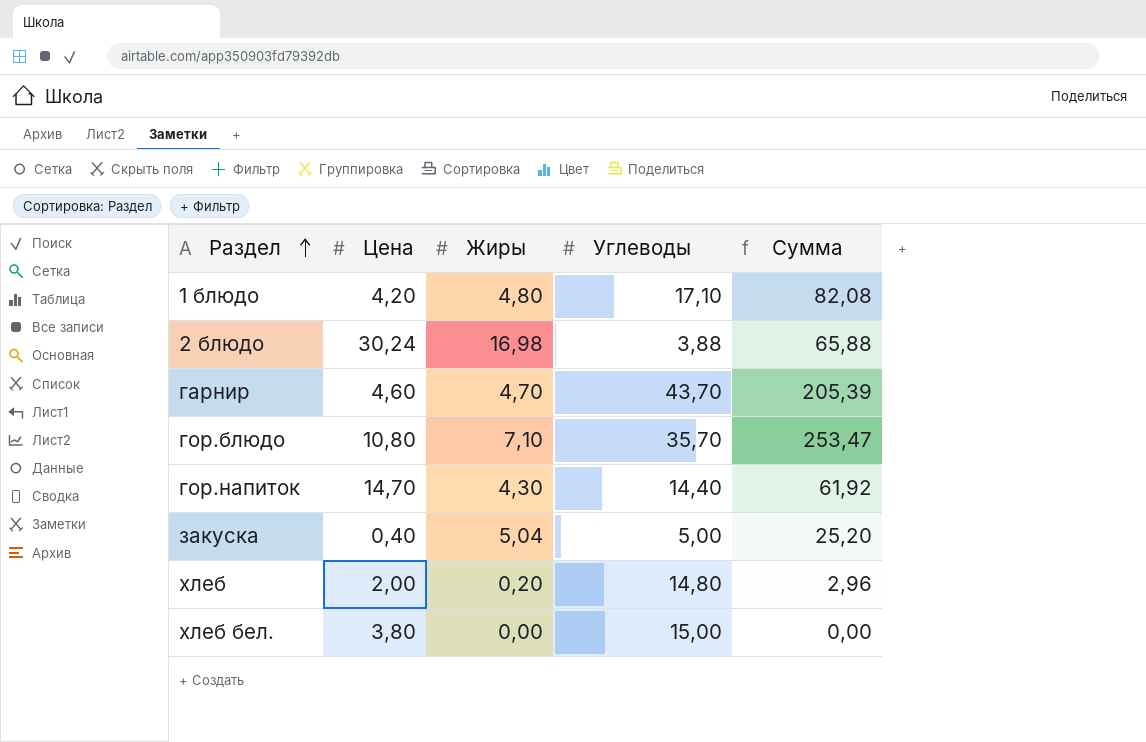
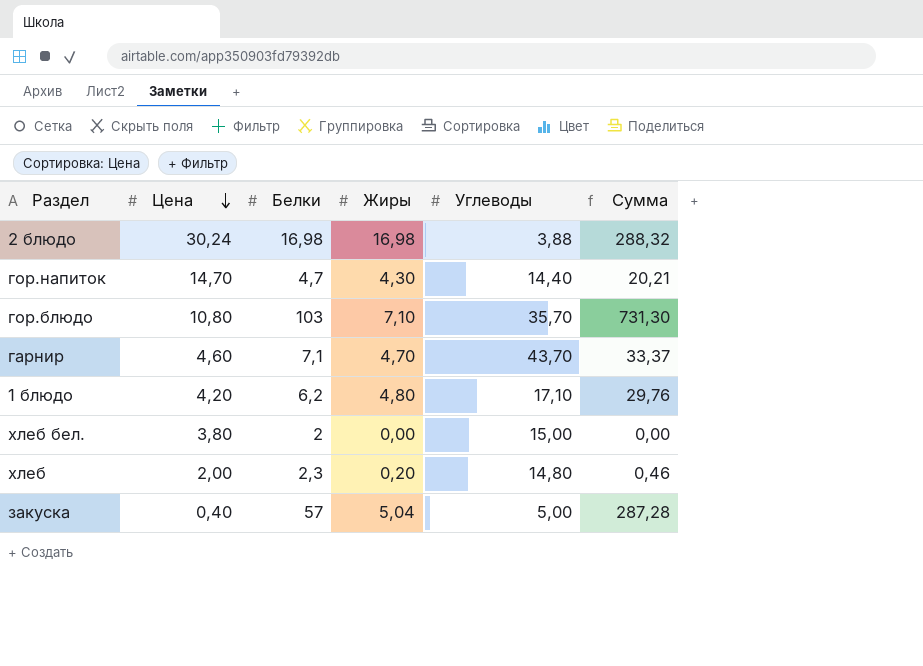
row order: Раздел ascending -> Цена descending
column Белки | position: none -> 3
column Сумма | formula: [Жиры] * [Углеводы] -> [Белки] * [Жиры]

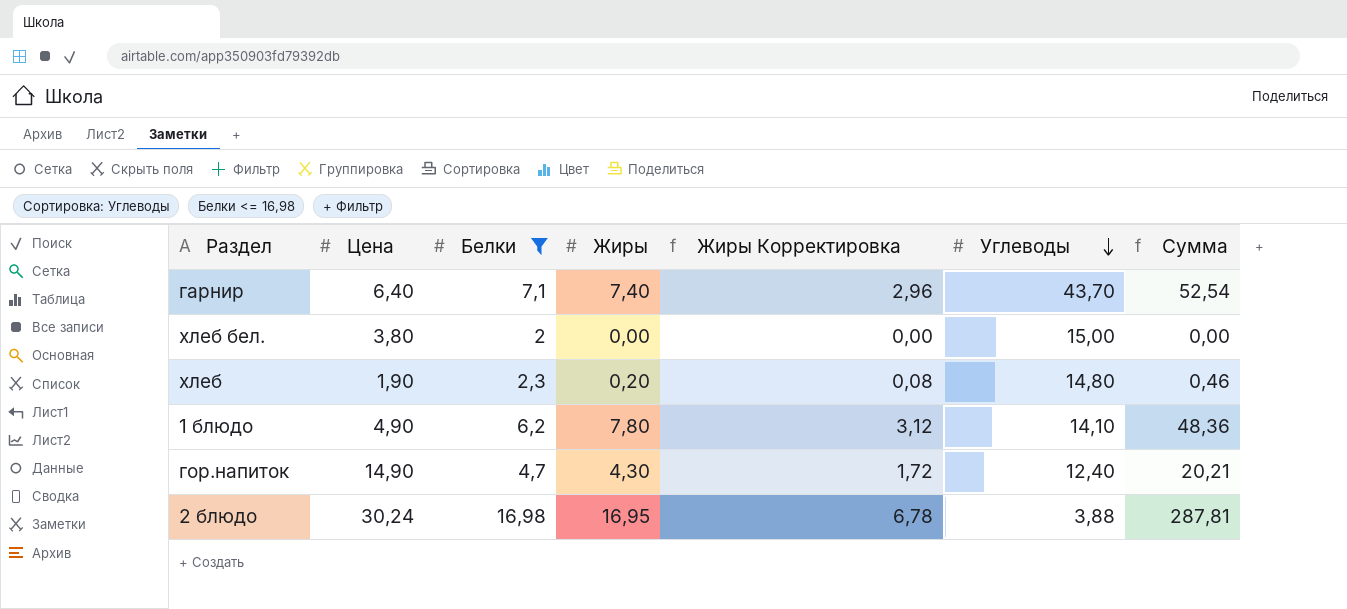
filter: none -> Белки <= 16,98
row order: Цена descending -> Углеводы descending
column Жиры Корректировка | formula: none -> [Жиры] * 0,4
гарнир | Цена: 4,60 -> 6,40
гарнир | Жиры: 4,70 -> 7,40
гарнир | Сумма: 33,37 -> 52,54
хлеб | Цена: 2,00 -> 1,90
1 блюдо | Цена: 4,20 -> 4,90
1 блюдо | Жиры: 4,80 -> 7,80
1 блюдо | Углеводы: 17,10 -> 14,10
1 блюдо | Сумма: 29,76 -> 48,36
гор.напиток | Цена: 14,70 -> 14,90
гор.напиток | Углеводы: 14,40 -> 12,40
2 блюдо | Жиры: 16,98 -> 16,95
2 блюдо | Сумма: 288,32 -> 287,81

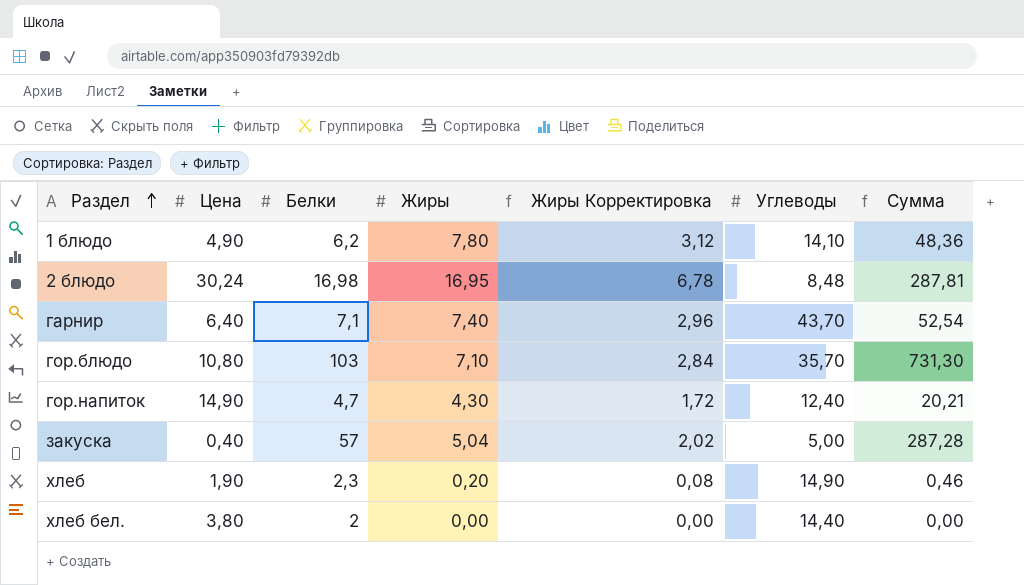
filter: Белки <= 16,98 -> none
row order: Углеводы descending -> Раздел ascending
2 блюдо | Углеводы: 3,88 -> 8,48
хлеб | Углеводы: 14,80 -> 14,90
хлеб бел. | Углеводы: 15,00 -> 14,40

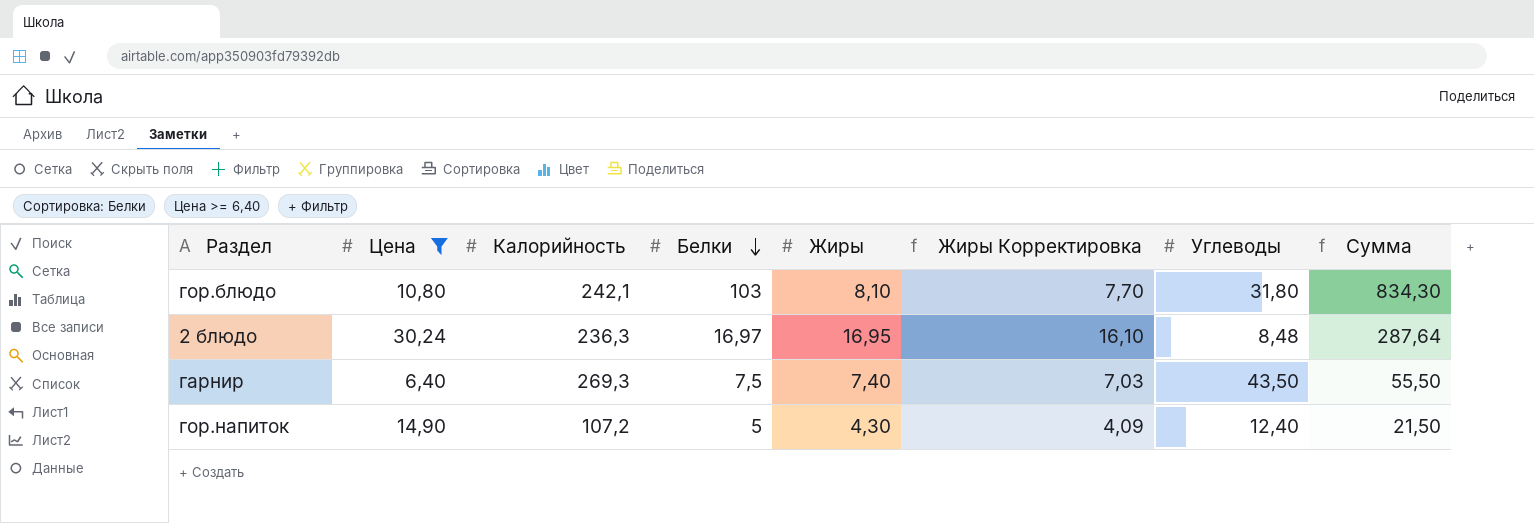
filter: none -> Цена >= 6,40
row order: Раздел ascending -> Белки descending
column Калорийность | position: none -> 3
column Жиры Корректировка | formula: [Жиры] * 0,4 -> [Жиры] * 0,95
гор.блюдо | Жиры: 7,10 -> 8,10
гор.блюдо | Углеводы: 35,70 -> 31,80
гор.блюдо | Сумма: 731,30 -> 834,30
2 блюдо | Белки: 16,98 -> 16,97
2 блюдо | Сумма: 287,81 -> 287,64
гарнир | Белки: 7,1 -> 7,5
гарнир | Углеводы: 43,70 -> 43,50
гарнир | Сумма: 52,54 -> 55,50
гор.напиток | Белки: 4,7 -> 5
гор.напиток | Сумма: 20,21 -> 21,50

